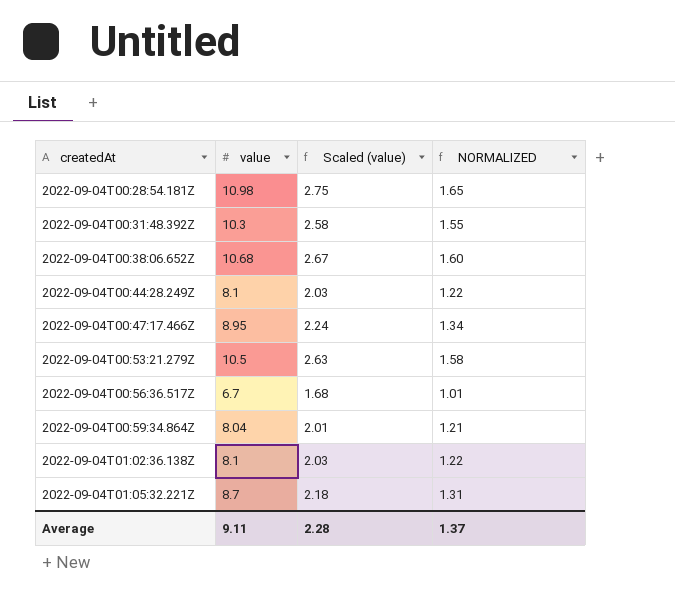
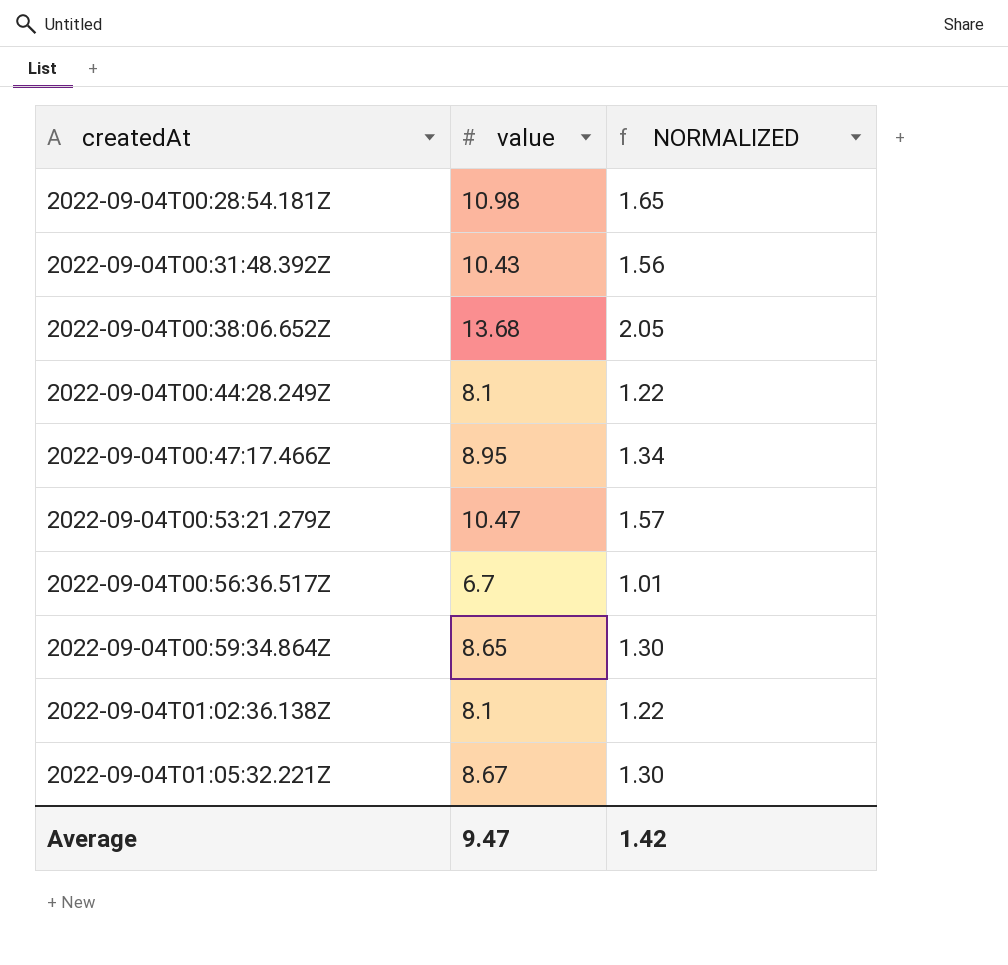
column Scaled (value) | formula: [value] * 0.25 -> none
2022-09-04T00:31:48.392Z | value: 10.3 -> 10.43
2022-09-04T00:31:48.392Z | NORMALIZED: 1.55 -> 1.56
2022-09-04T00:38:06.652Z | value: 10.68 -> 13.68
2022-09-04T00:38:06.652Z | NORMALIZED: 1.60 -> 2.05
2022-09-04T00:53:21.279Z | value: 10.5 -> 10.47
2022-09-04T00:53:21.279Z | NORMALIZED: 1.58 -> 1.57
2022-09-04T00:59:34.864Z | value: 8.04 -> 8.65
2022-09-04T00:59:34.864Z | NORMALIZED: 1.21 -> 1.30
2022-09-04T01:05:32.221Z | value: 8.7 -> 8.67
2022-09-04T01:05:32.221Z | NORMALIZED: 1.31 -> 1.30
Average | value: 9.11 -> 9.47
Average | NORMALIZED: 1.37 -> 1.42

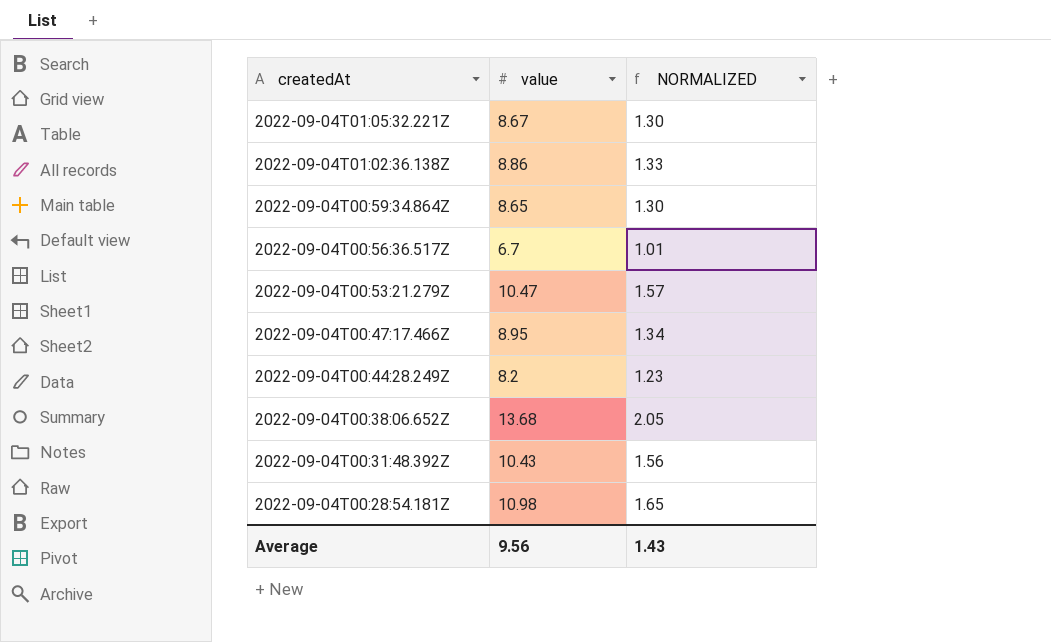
row order: createdAt ascending -> createdAt descending
2022-09-04T01:02:36.138Z | value: 8.1 -> 8.86
2022-09-04T01:02:36.138Z | NORMALIZED: 1.22 -> 1.33
2022-09-04T00:44:28.249Z | value: 8.1 -> 8.2
2022-09-04T00:44:28.249Z | NORMALIZED: 1.22 -> 1.23
Average | value: 9.47 -> 9.56
Average | NORMALIZED: 1.42 -> 1.43

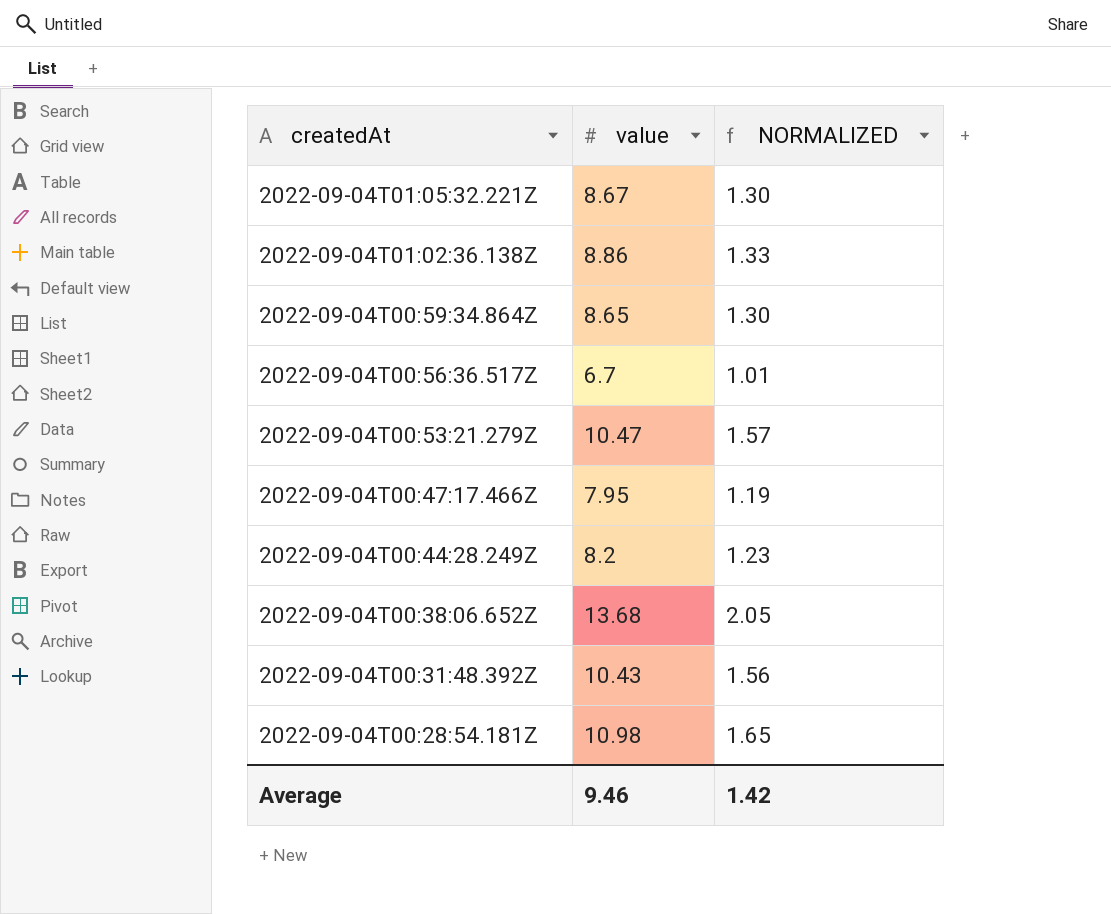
2022-09-04T00:47:17.466Z | value: 8.95 -> 7.95
2022-09-04T00:47:17.466Z | NORMALIZED: 1.34 -> 1.19
Average | value: 9.56 -> 9.46
Average | NORMALIZED: 1.43 -> 1.42

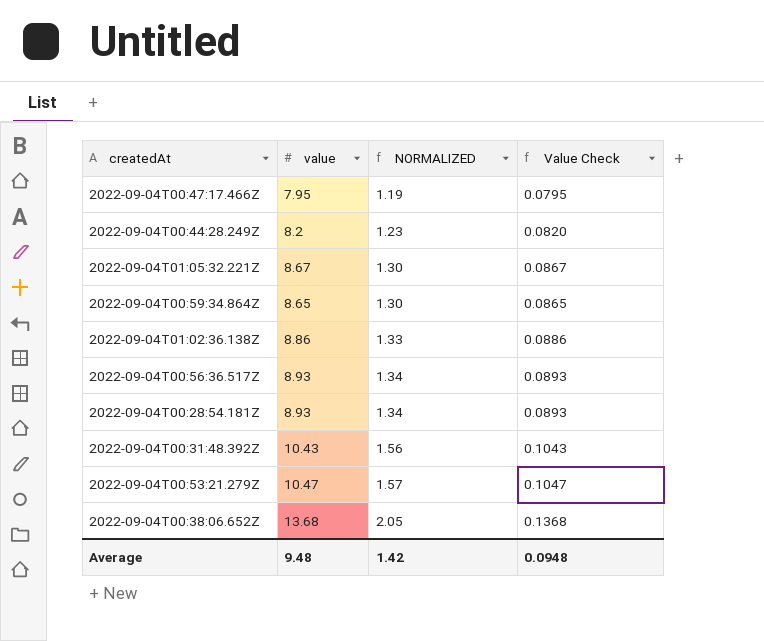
row order: createdAt descending -> NORMALIZED ascending
column Value Check | formula: none -> [value] * 0.01
2022-09-04T00:56:36.517Z | value: 6.7 -> 8.93
2022-09-04T00:56:36.517Z | NORMALIZED: 1.01 -> 1.34
2022-09-04T00:28:54.181Z | value: 10.98 -> 8.93
2022-09-04T00:28:54.181Z | NORMALIZED: 1.65 -> 1.34
Average | value: 9.46 -> 9.48

